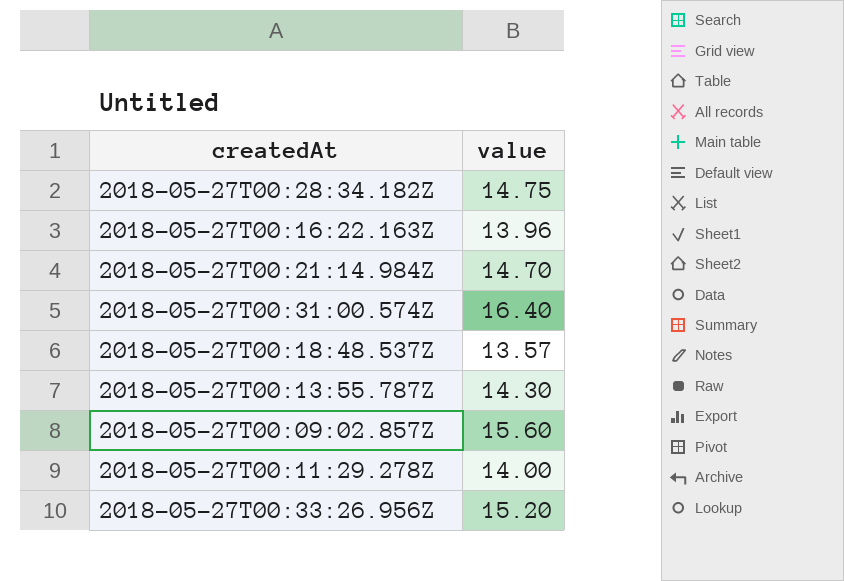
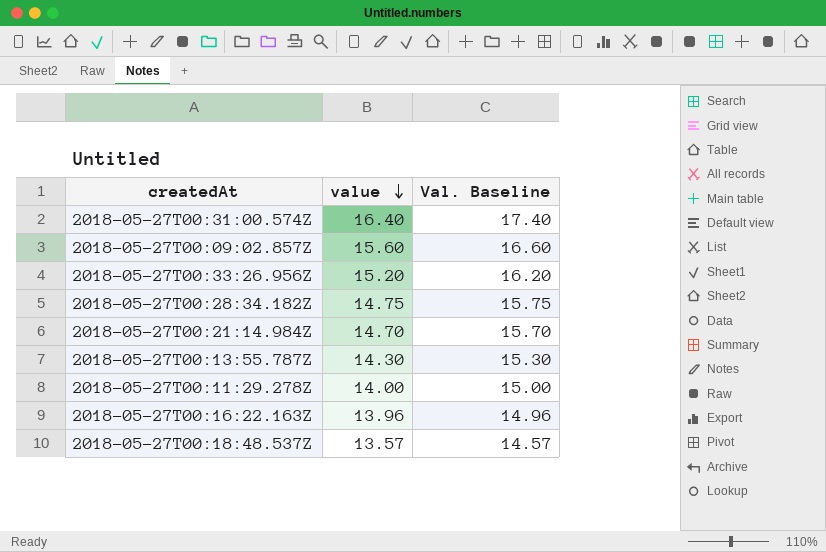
row order: none -> value descending
column Val. Baseline | formula: none -> [value] + 1

